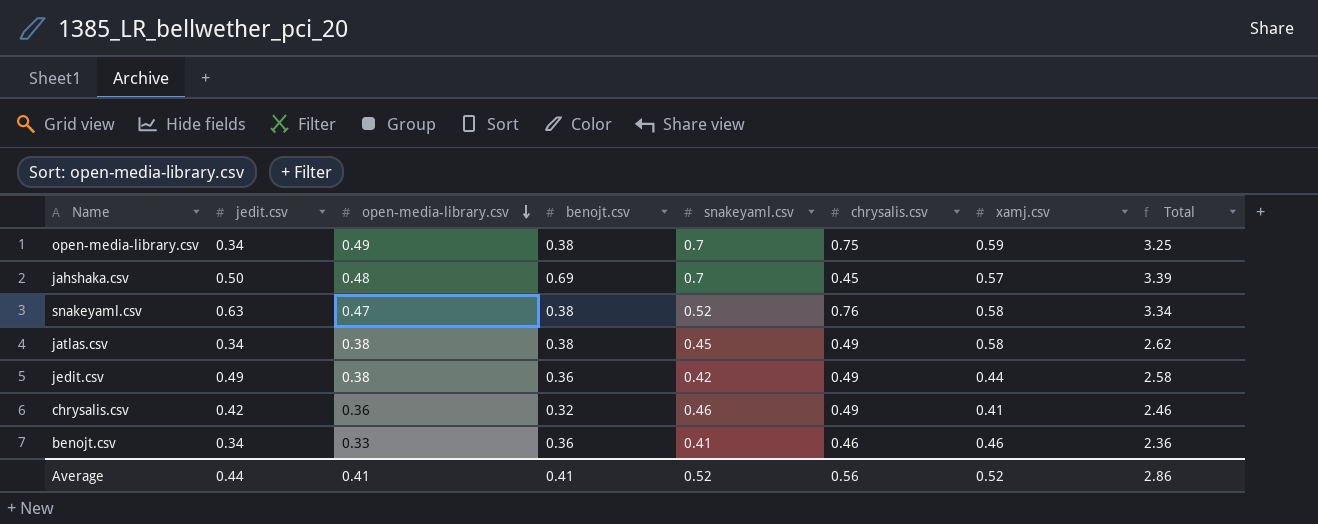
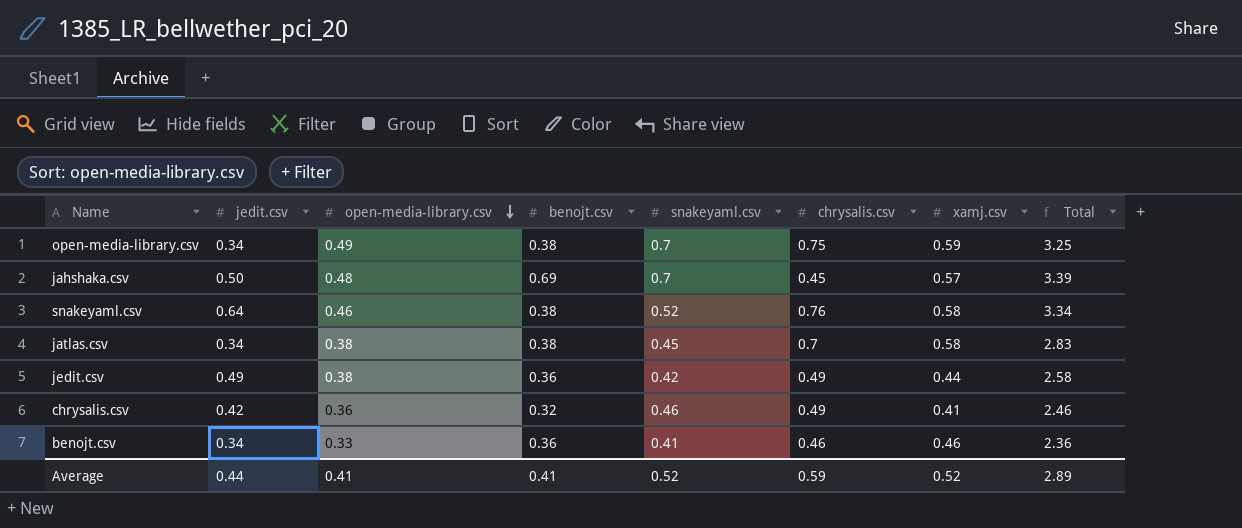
snakeyaml.csv | jedit.csv: 0.63 -> 0.64
snakeyaml.csv | open-media-library.csv: 0.47 -> 0.46
jatlas.csv | chrysalis.csv: 0.49 -> 0.7
jatlas.csv | Total: 2.62 -> 2.83
Average | chrysalis.csv: 0.56 -> 0.59
Average | Total: 2.86 -> 2.89

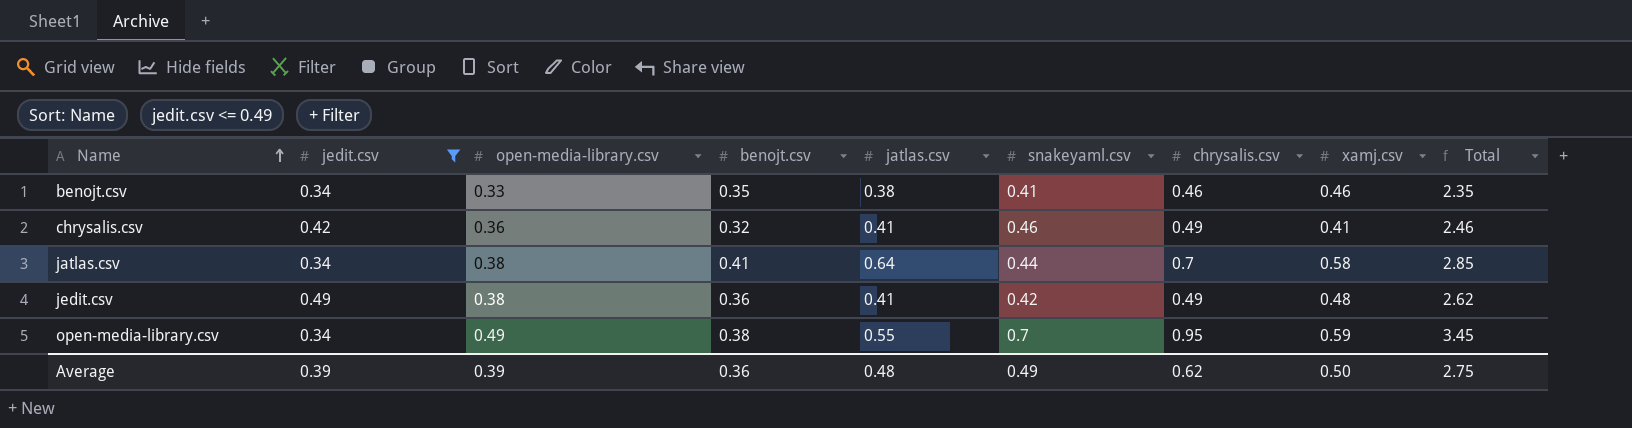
filter: none -> jedit.csv <= 0.49
row order: open-media-library.csv descending -> Name ascending
column jatlas.csv | position: none -> 5
benojt.csv | benojt.csv: 0.36 -> 0.35
benojt.csv | Total: 2.36 -> 2.35
jatlas.csv | benojt.csv: 0.38 -> 0.41
jatlas.csv | snakeyaml.csv: 0.45 -> 0.44
jatlas.csv | Total: 2.83 -> 2.85
jedit.csv | xamj.csv: 0.44 -> 0.48
jedit.csv | Total: 2.58 -> 2.62
open-media-library.csv | chrysalis.csv: 0.75 -> 0.95
open-media-library.csv | Total: 3.25 -> 3.45
Average | jedit.csv: 0.44 -> 0.39
Average | open-media-library.csv: 0.41 -> 0.39
Average | benojt.csv: 0.41 -> 0.36
Average | snakeyaml.csv: 0.52 -> 0.49
Average | chrysalis.csv: 0.59 -> 0.62
Average | xamj.csv: 0.52 -> 0.50
Average | Total: 2.89 -> 2.75

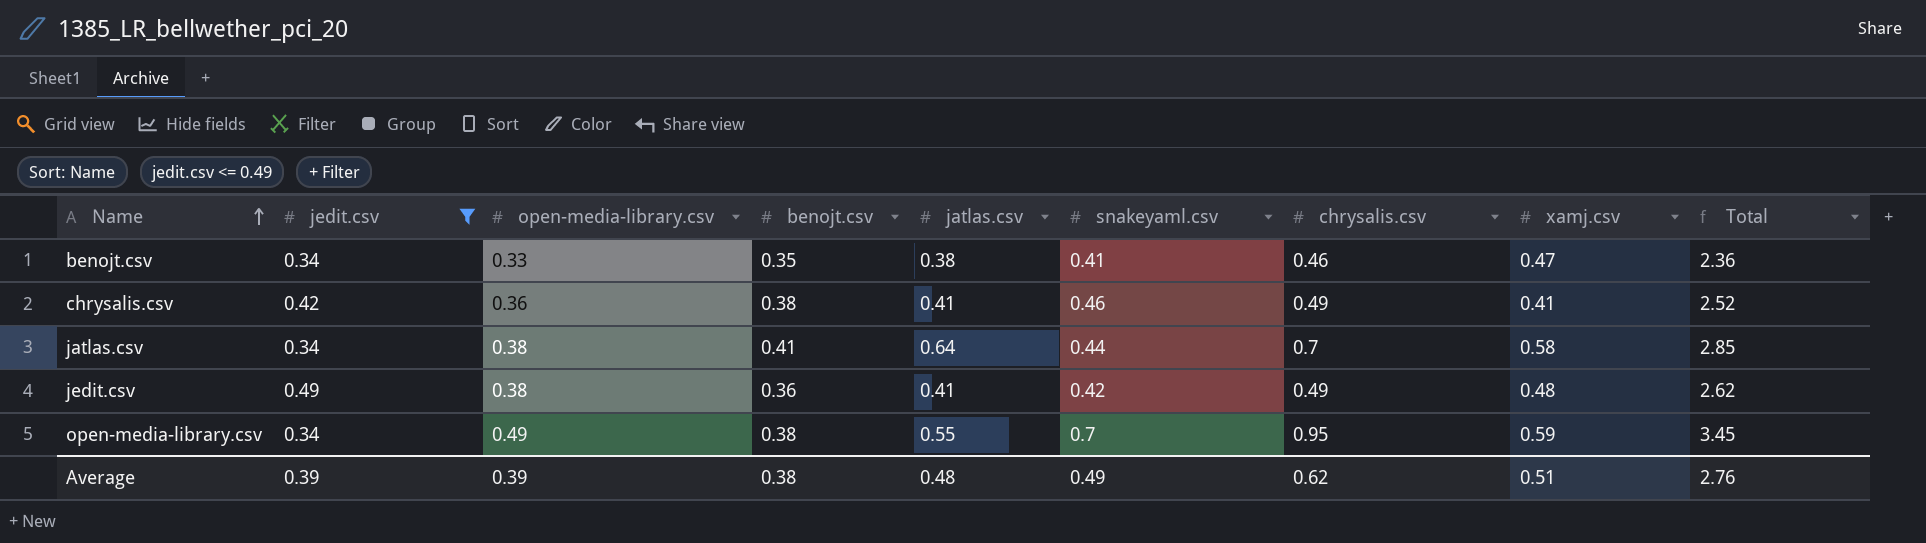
benojt.csv | xamj.csv: 0.46 -> 0.47
benojt.csv | Total: 2.35 -> 2.36
chrysalis.csv | benojt.csv: 0.32 -> 0.38
chrysalis.csv | Total: 2.46 -> 2.52
Average | benojt.csv: 0.36 -> 0.38
Average | xamj.csv: 0.50 -> 0.51
Average | Total: 2.75 -> 2.76

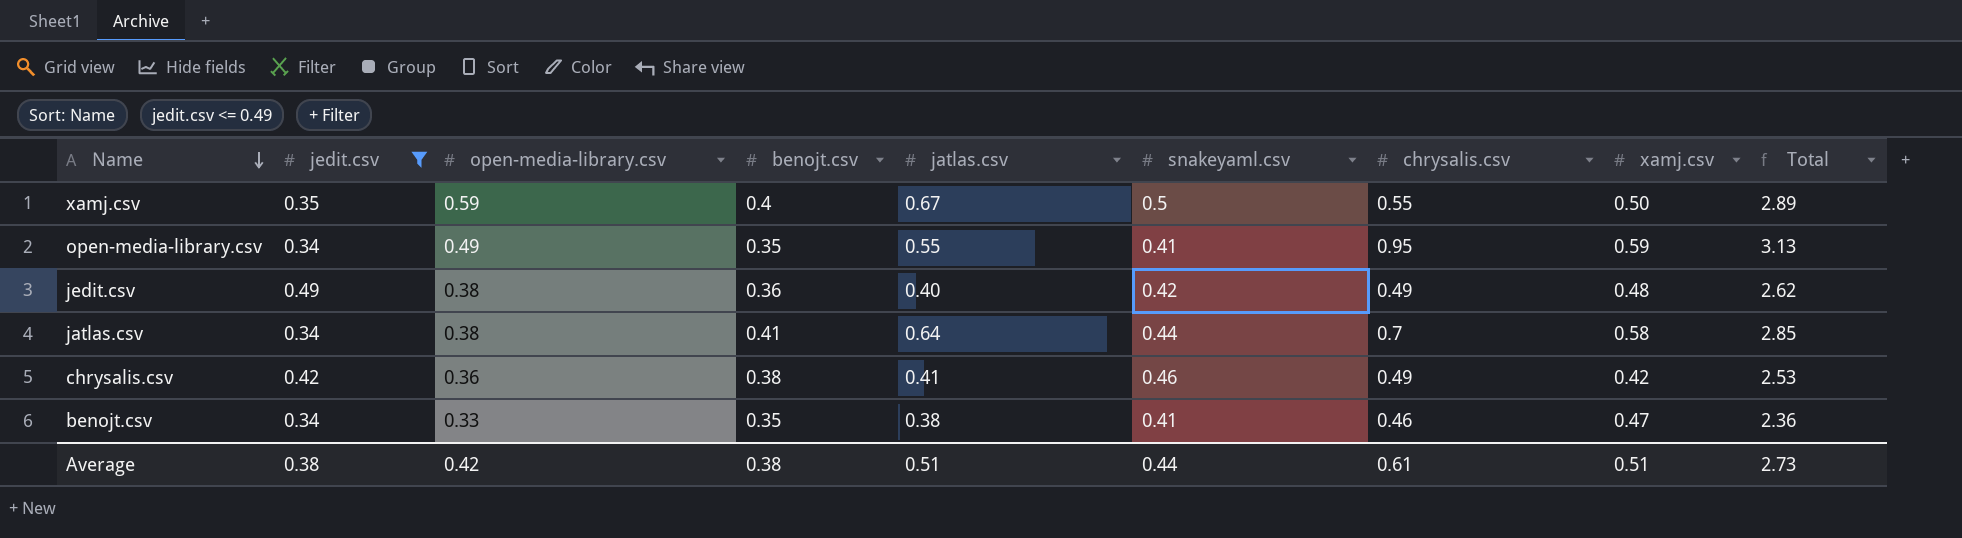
row order: Name ascending -> Name descending
row xamj.csv: none -> 0.35 | 0.59 | 0.4 | 0.67 | 0.5 | 0.55 | 0.50 | 2.89
open-media-library.csv | benojt.csv: 0.38 -> 0.35
open-media-library.csv | snakeyaml.csv: 0.7 -> 0.41
open-media-library.csv | Total: 3.45 -> 3.13
jedit.csv | jatlas.csv: 0.41 -> 0.40
chrysalis.csv | xamj.csv: 0.41 -> 0.42
chrysalis.csv | Total: 2.52 -> 2.53
Average | jedit.csv: 0.39 -> 0.38
Average | open-media-library.csv: 0.39 -> 0.42
Average | jatlas.csv: 0.48 -> 0.51
Average | snakeyaml.csv: 0.49 -> 0.44
Average | chrysalis.csv: 0.62 -> 0.61
Average | Total: 2.76 -> 2.73

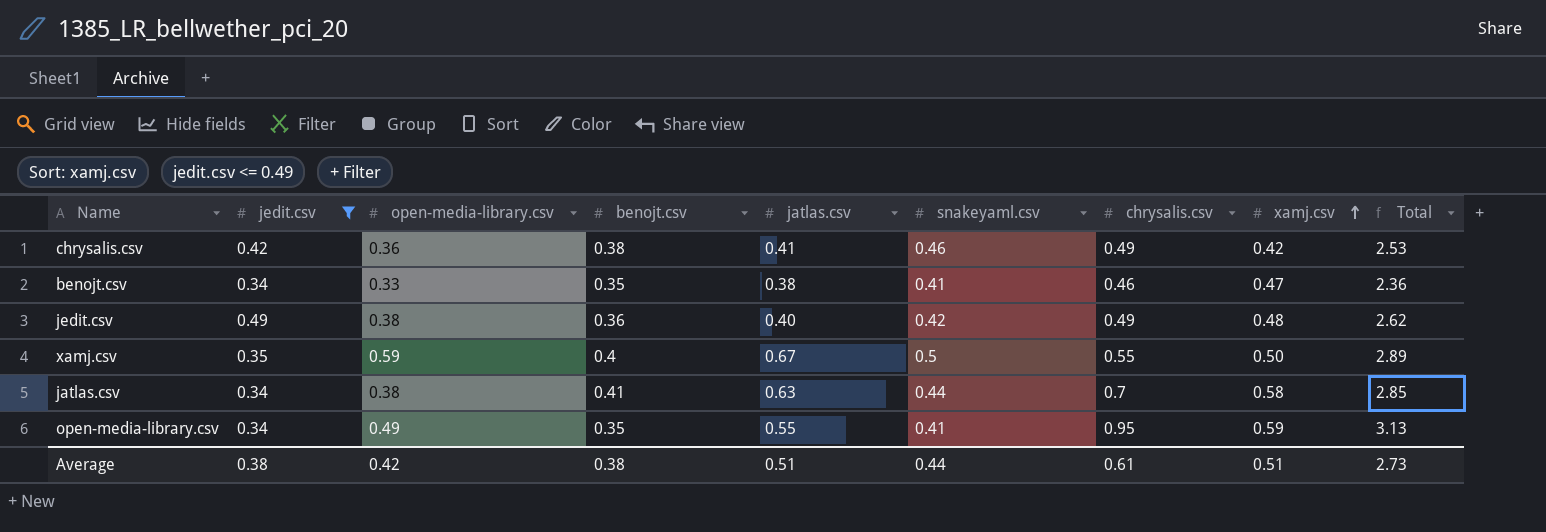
row order: Name descending -> xamj.csv ascending
jatlas.csv | jatlas.csv: 0.64 -> 0.63

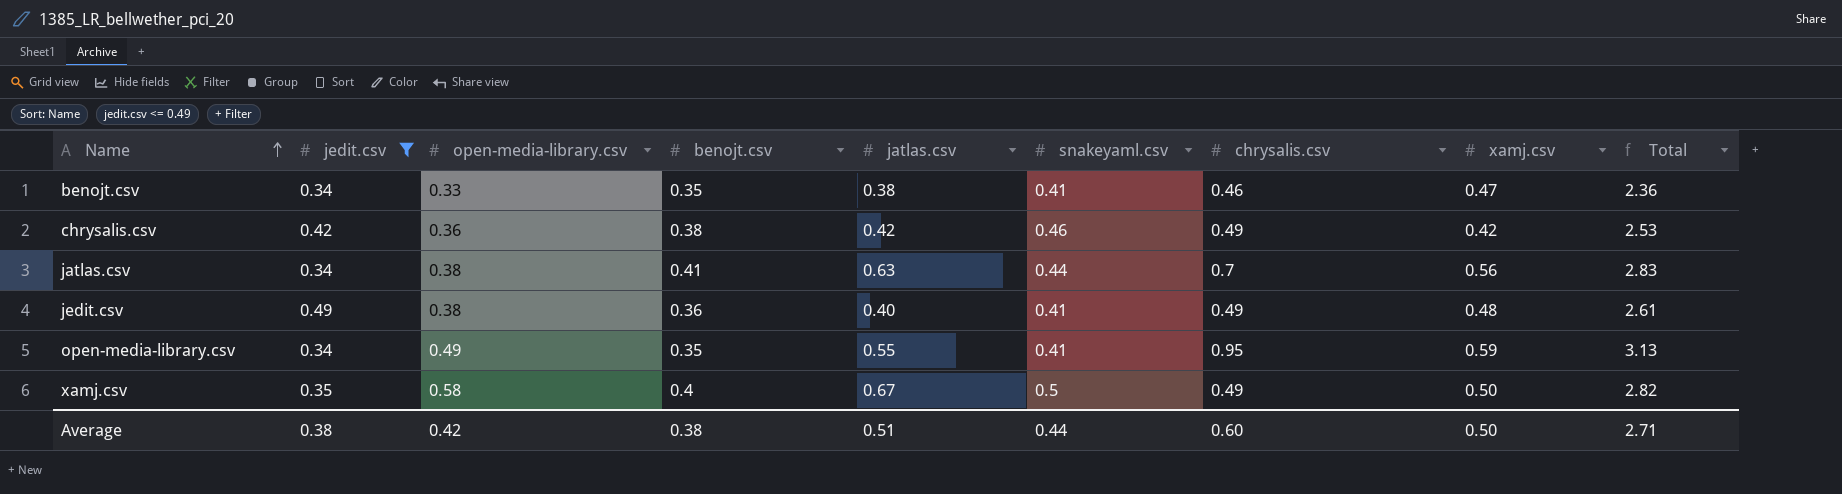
row order: xamj.csv ascending -> Name ascending
chrysalis.csv | jatlas.csv: 0.41 -> 0.42
jatlas.csv | xamj.csv: 0.58 -> 0.56
jatlas.csv | Total: 2.85 -> 2.83
jedit.csv | snakeyaml.csv: 0.42 -> 0.41
jedit.csv | Total: 2.62 -> 2.61
xamj.csv | open-media-library.csv: 0.59 -> 0.58
xamj.csv | chrysalis.csv: 0.55 -> 0.49
xamj.csv | Total: 2.89 -> 2.82
Average | chrysalis.csv: 0.61 -> 0.60
Average | xamj.csv: 0.51 -> 0.50
Average | Total: 2.73 -> 2.71

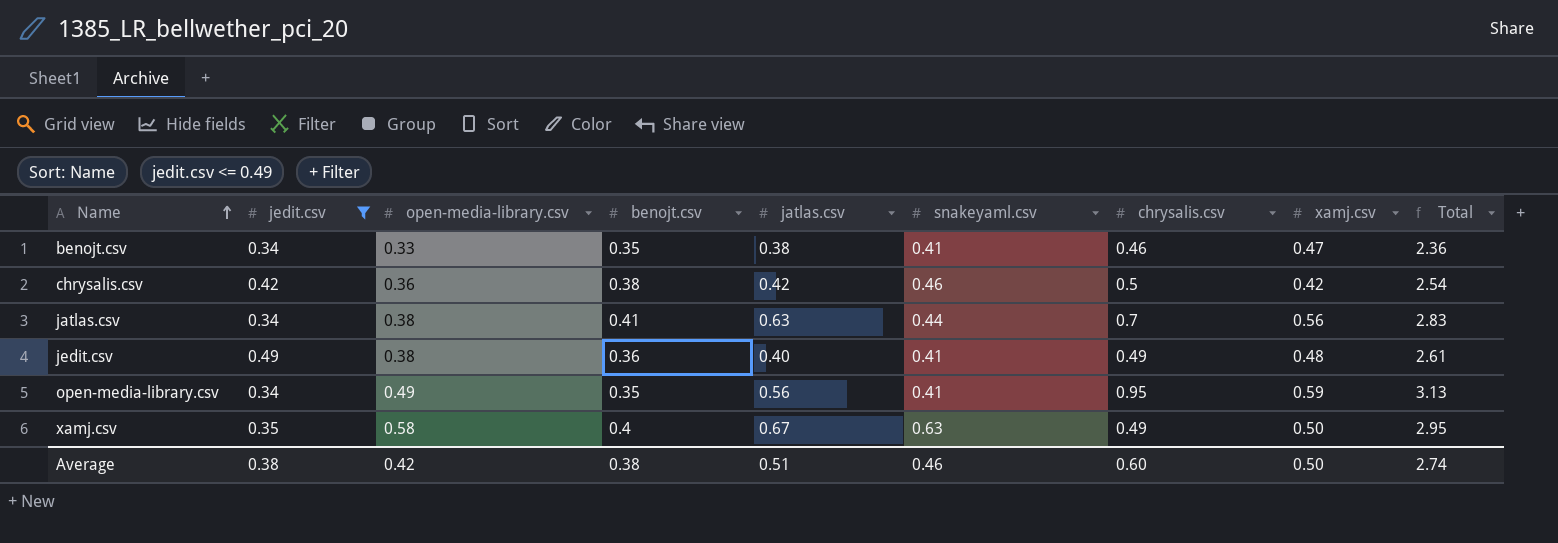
chrysalis.csv | chrysalis.csv: 0.49 -> 0.5
chrysalis.csv | Total: 2.53 -> 2.54
open-media-library.csv | jatlas.csv: 0.55 -> 0.56
xamj.csv | snakeyaml.csv: 0.5 -> 0.63
xamj.csv | Total: 2.82 -> 2.95
Average | snakeyaml.csv: 0.44 -> 0.46
Average | Total: 2.71 -> 2.74

